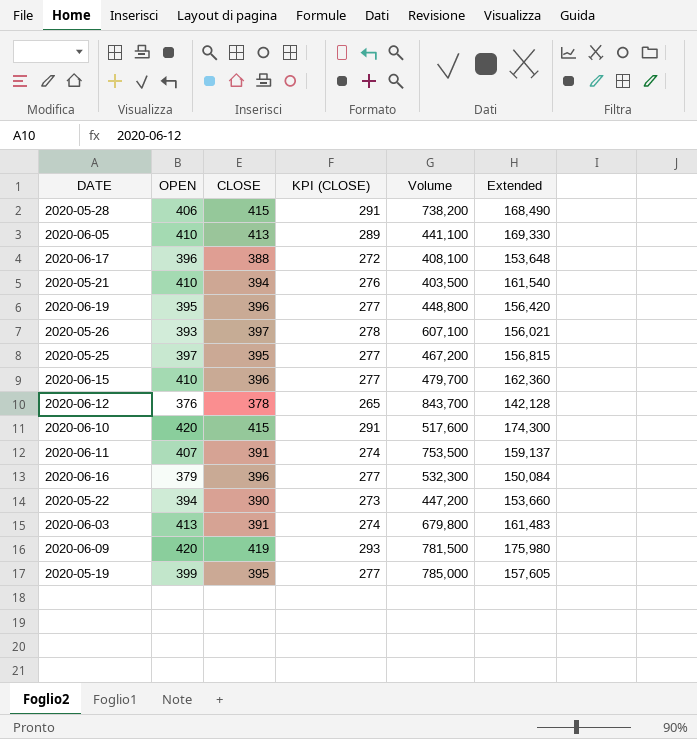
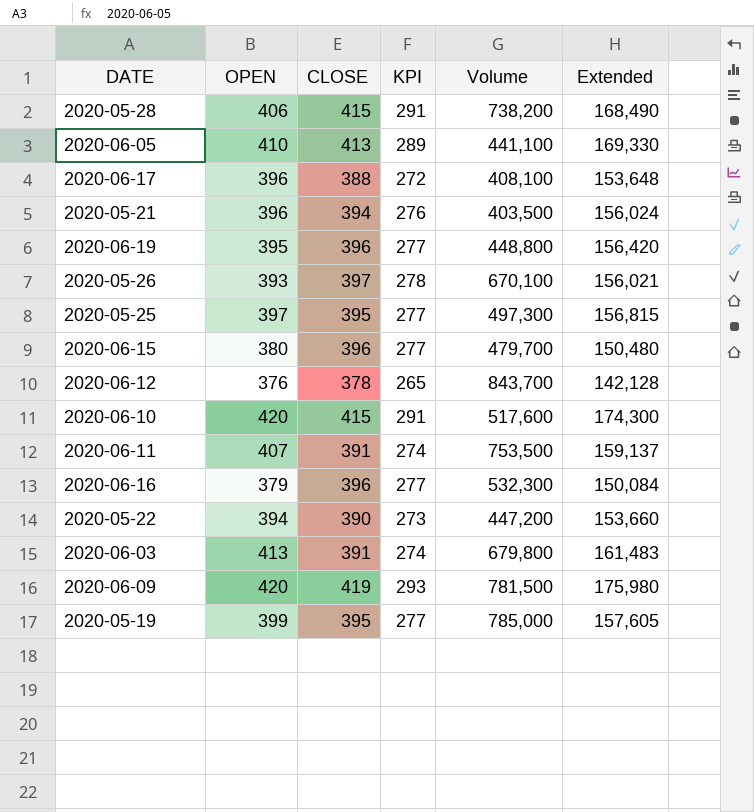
column name: KPI (CLOSE) -> KPI
2020-05-21 | OPEN: 410 -> 396
2020-05-21 | Extended: 161,540 -> 156,024
2020-05-26 | Volume: 607,100 -> 670,100
2020-05-25 | Volume: 467,200 -> 497,300
2020-06-15 | OPEN: 410 -> 380
2020-06-15 | Extended: 162,360 -> 150,480

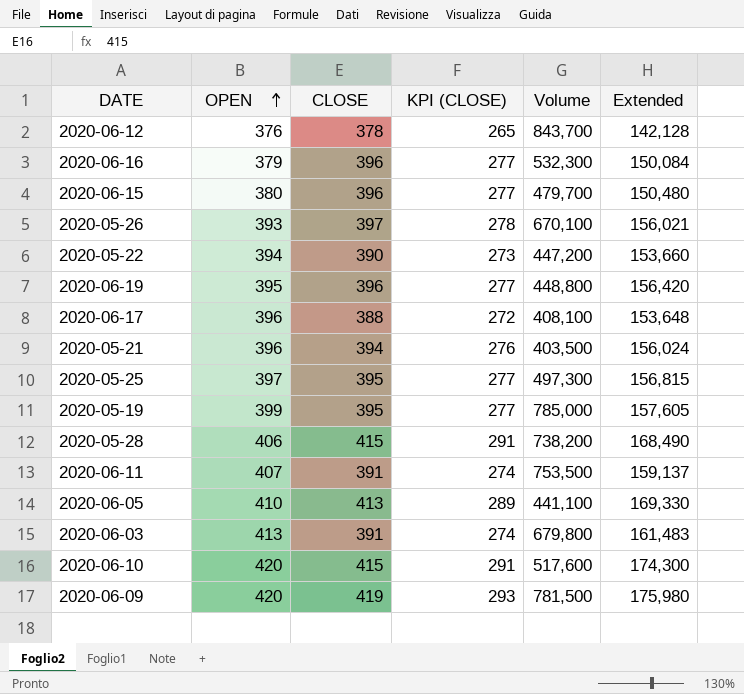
row order: none -> OPEN ascending
column name: KPI -> KPI (CLOSE)

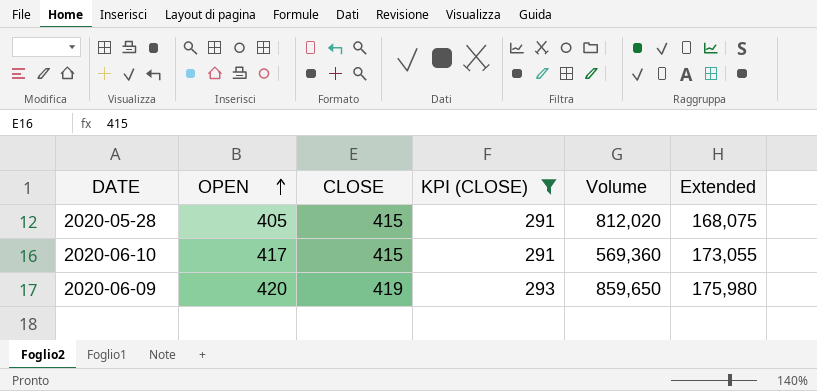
filter: none -> KPI (CLOSE) >= 291
2020-05-28 | OPEN: 406 -> 405
2020-05-28 | Volume: 738,200 -> 812,020
2020-05-28 | Extended: 168,490 -> 168,075
2020-06-10 | OPEN: 420 -> 417
2020-06-10 | Volume: 517,600 -> 569,360
2020-06-10 | Extended: 174,300 -> 173,055
2020-06-09 | Volume: 781,500 -> 859,650

